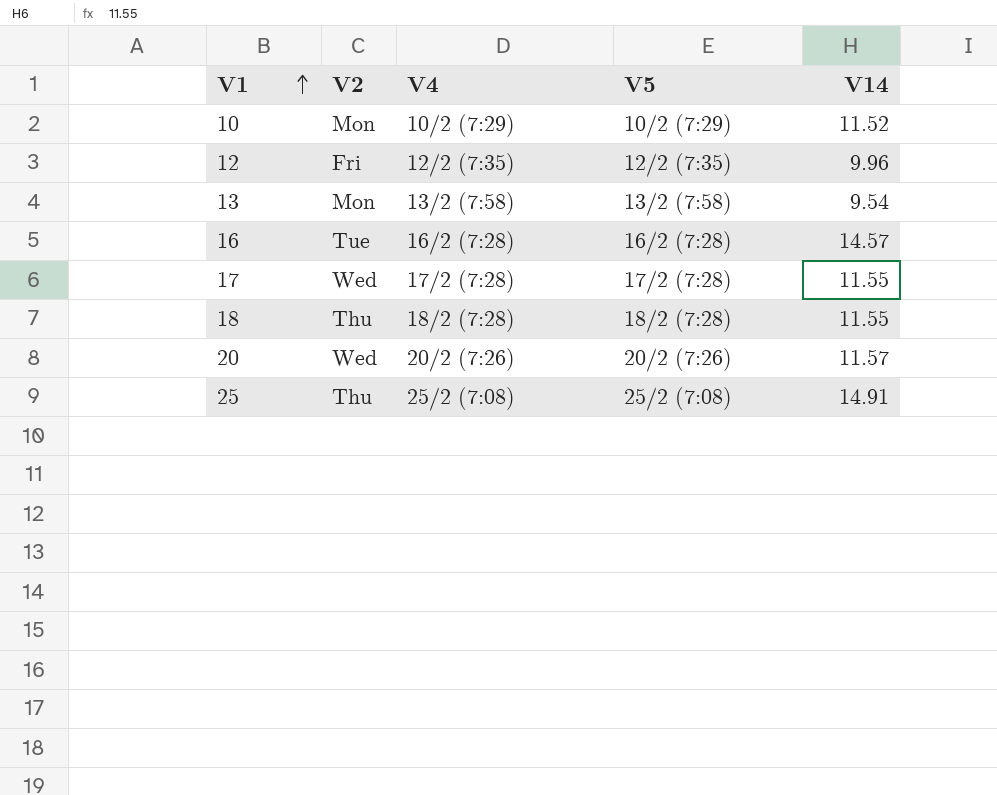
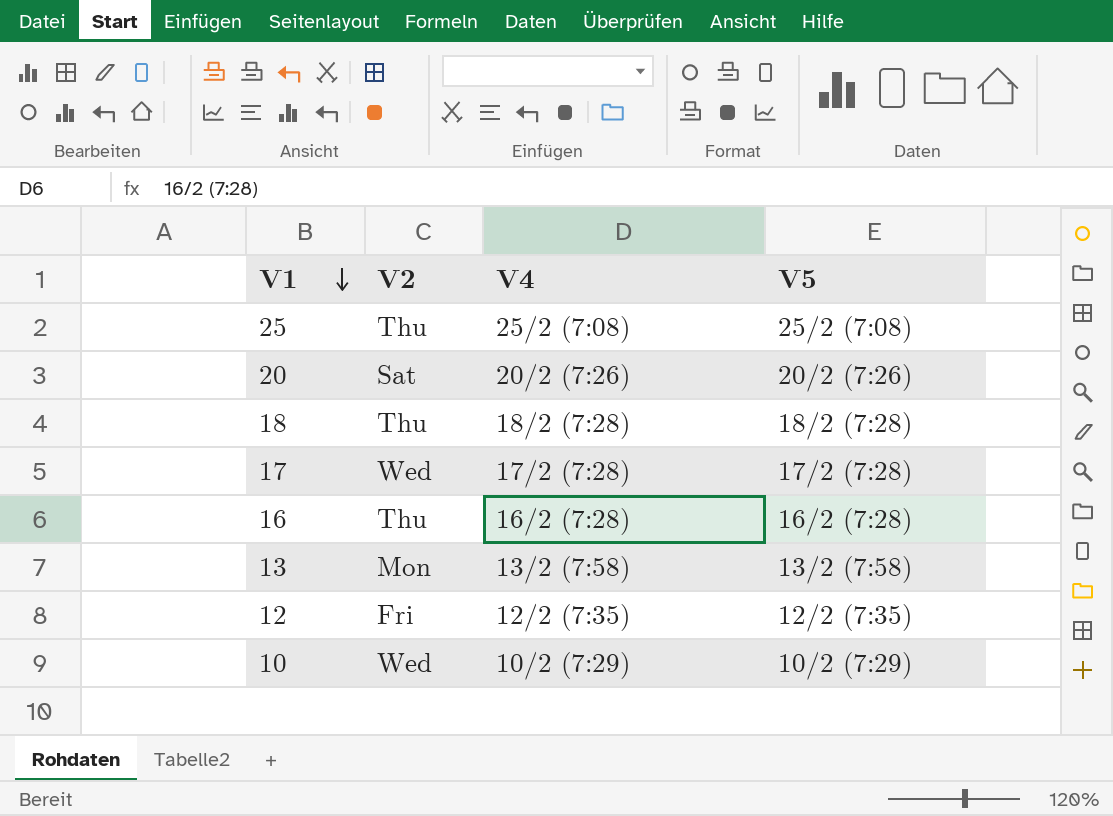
row order: V1 ascending -> V1 descending
column V14 | position: 5 -> none
20 | V2: Wed -> Sat
16 | V2: Tue -> Thu
10 | V2: Mon -> Wed

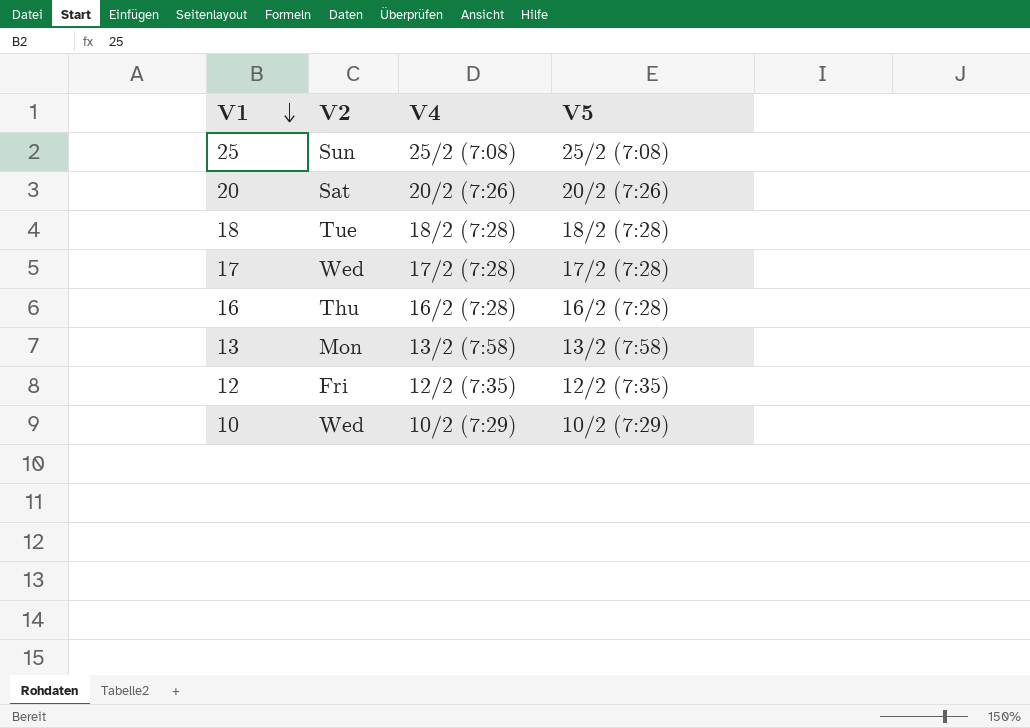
25 | V2: Thu -> Sun
18 | V2: Thu -> Tue

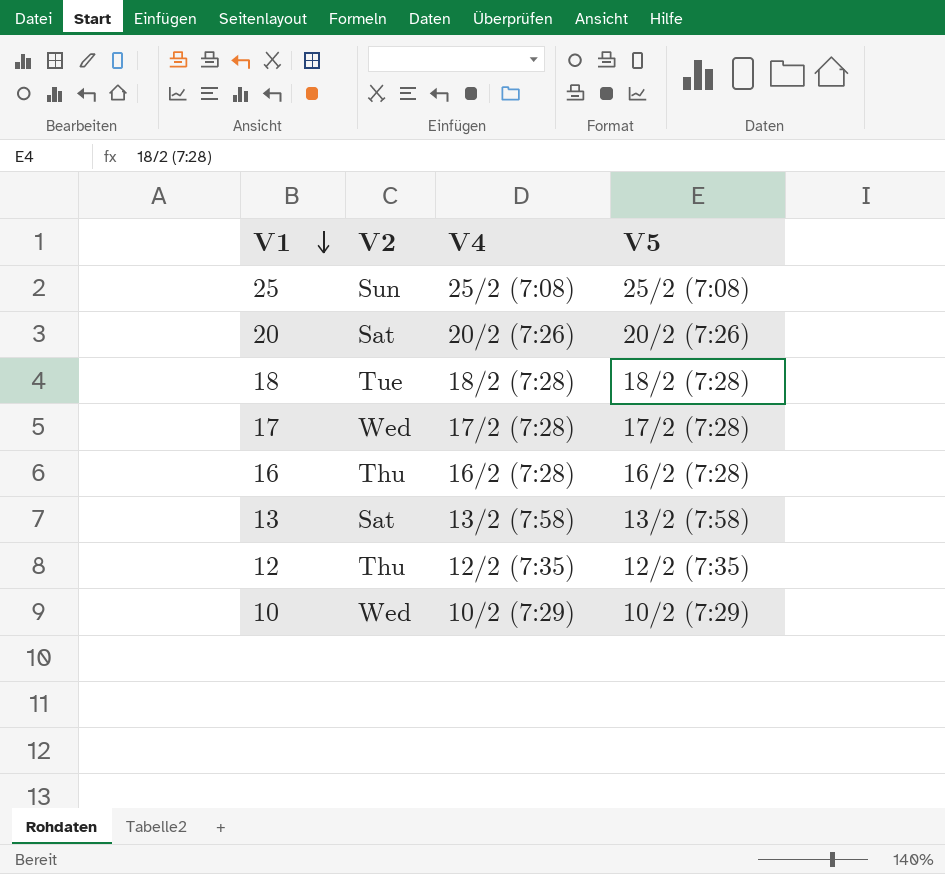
13 | V2: Mon -> Sat
12 | V2: Fri -> Thu

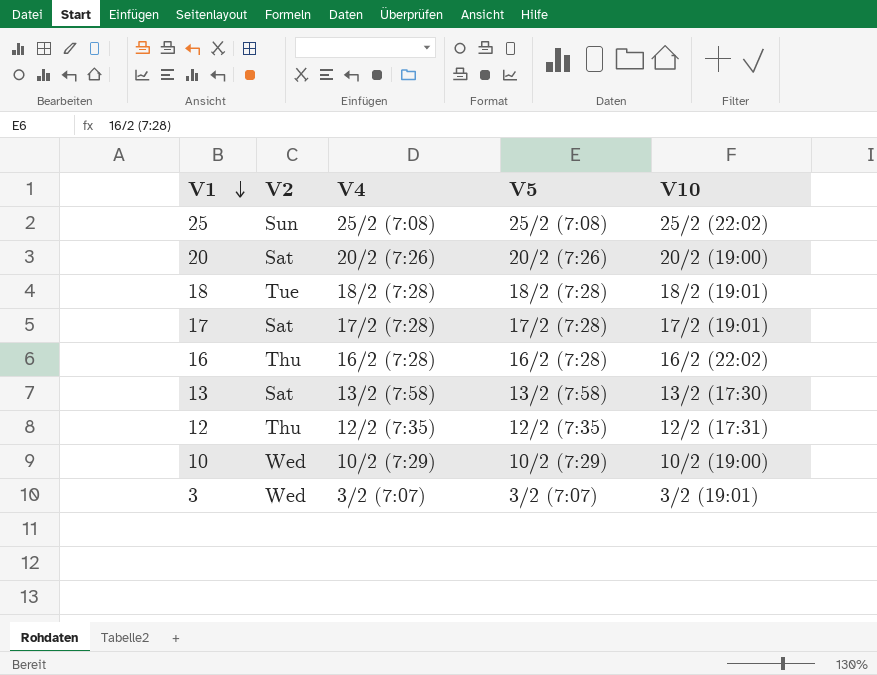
column V10 | position: none -> 5
17 | V2: Wed -> Sat
row 3: none -> Wed | 3/2 (7:07) | 3/2 (7:07) | 3/2 (19:01)

